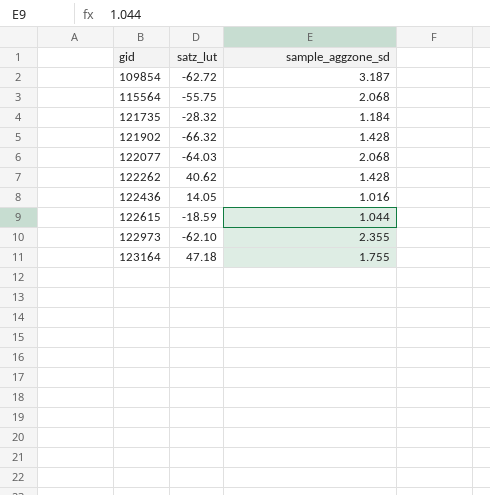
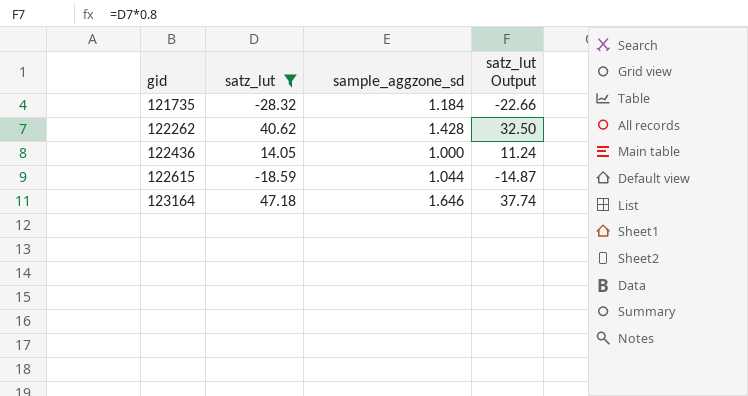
filter: none -> satz_lut >= -28.32
column satz_lut Output | formula: none -> [satz_lut] * 0.8
122436 | sample_aggzone_sd: 1.016 -> 1.000
123164 | sample_aggzone_sd: 1.755 -> 1.646

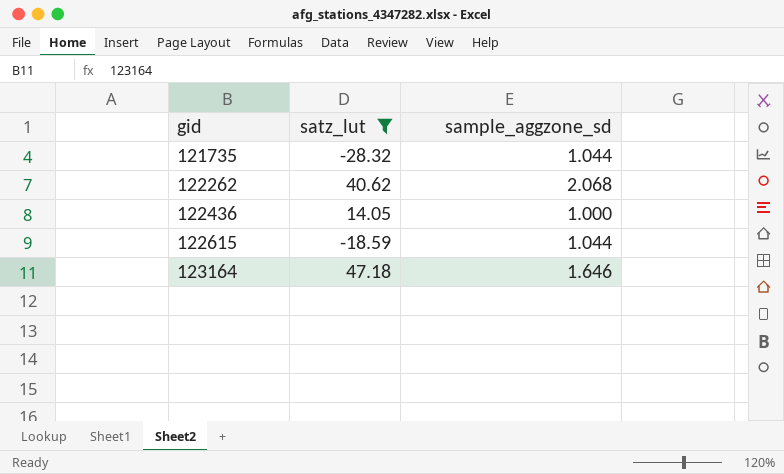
column satz_lut Output | formula: [satz_lut] * 0.8 -> none
121735 | sample_aggzone_sd: 1.184 -> 1.044
122262 | sample_aggzone_sd: 1.428 -> 2.068

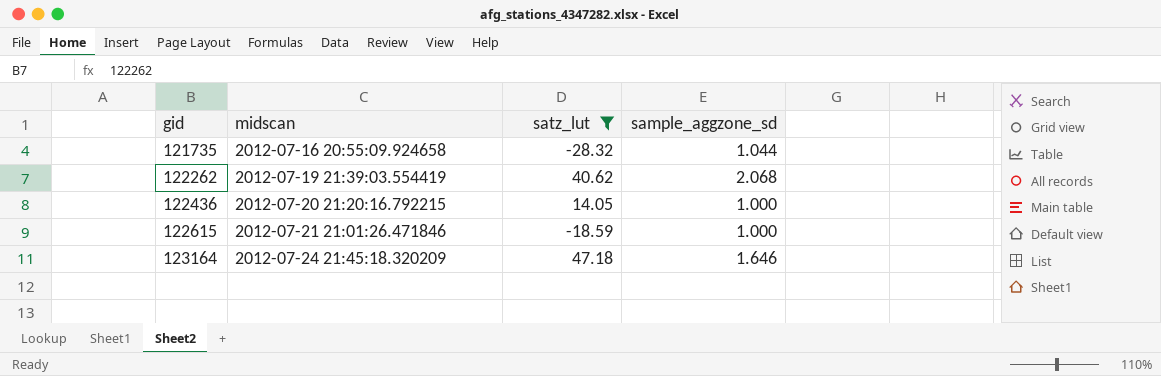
column midscan | position: none -> 2
122615 | sample_aggzone_sd: 1.044 -> 1.000

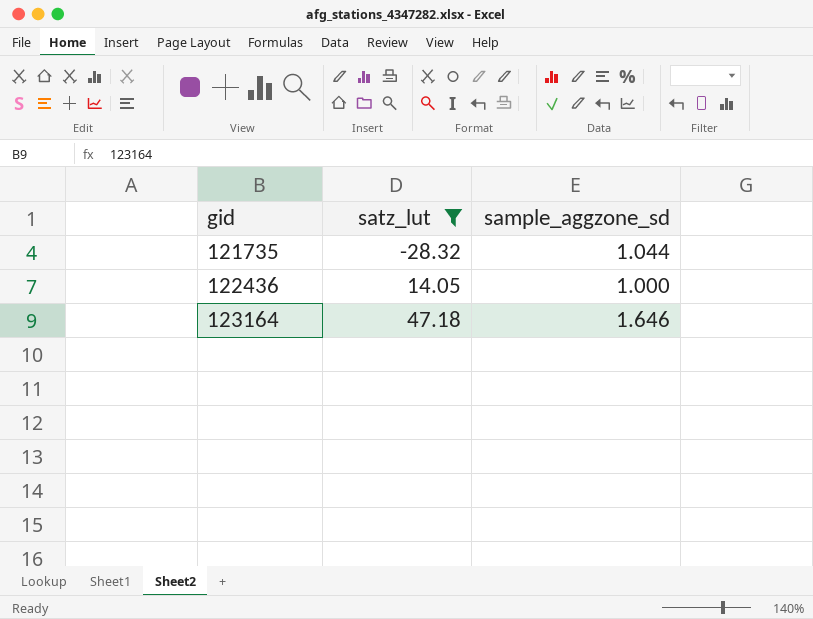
column midscan | position: 2 -> none
row 122262: 2012-07-19 21:39:03.554419 | 40.62 | 2.068 -> none
row 122615: 2012-07-21 21:01:26.471846 | -18.59 | 1.000 -> none

